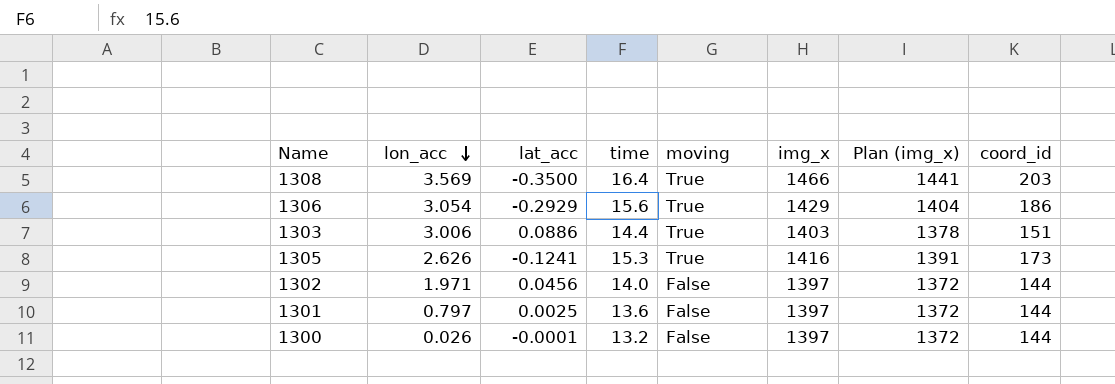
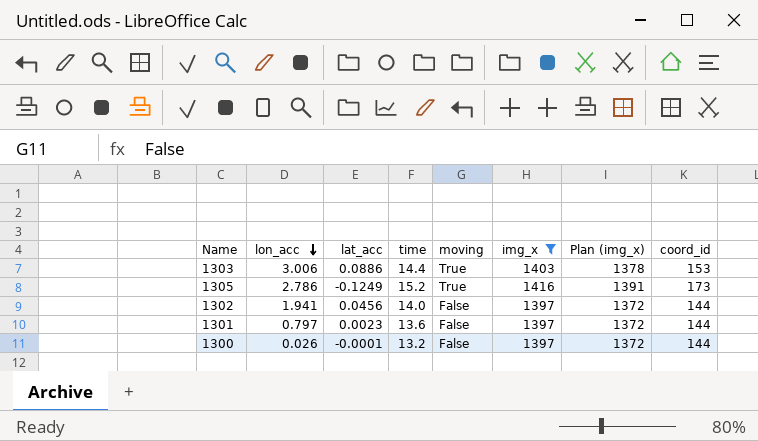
filter: none -> img_x <= 1416
1303 | coord_id: 151 -> 153
1305 | lon_acc: 2.626 -> 2.786
1305 | lat_acc: -0.1241 -> -0.1249
1305 | time: 15.3 -> 15.2
1302 | lon_acc: 1.971 -> 1.941
1301 | lat_acc: 0.0025 -> 0.0023

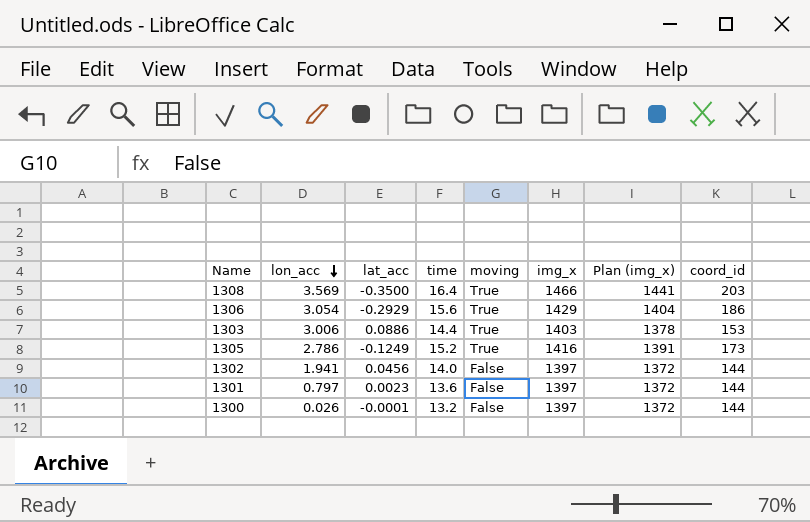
filter: img_x <= 1416 -> none

